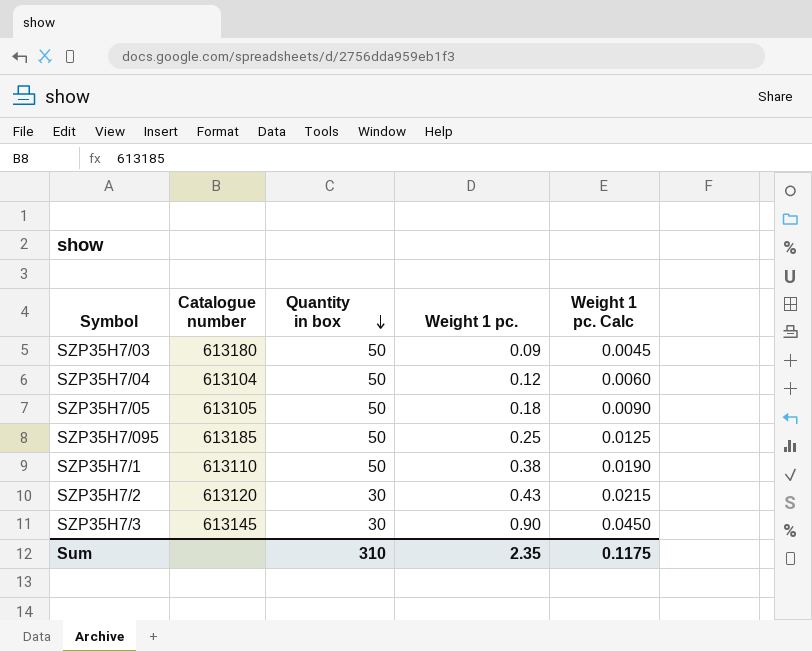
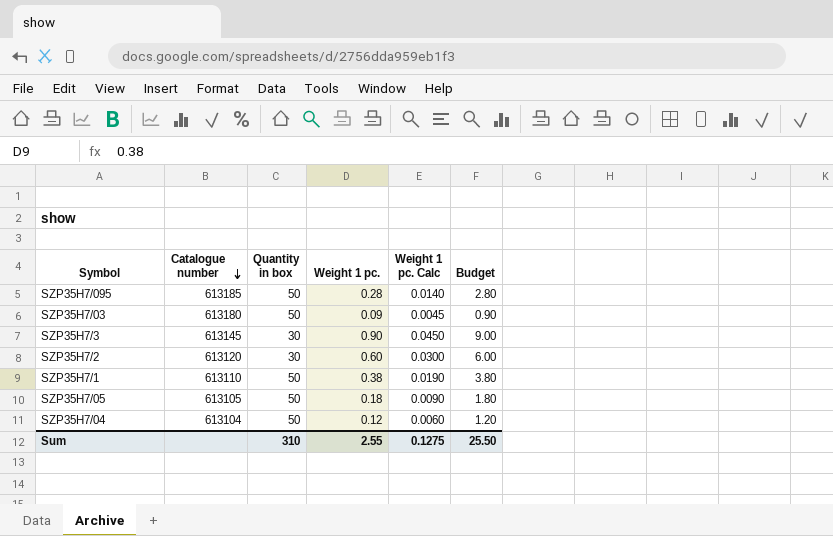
row order: Quantity in box descending -> Catalogue number descending
column Budget | formula: none -> [Weight 1 pc.] * 10
SZP35H7/095 | Weight 1 pc.: 0.25 -> 0.28
SZP35H7/095 | Weight 1 pc. Calc: 0.0125 -> 0.0140
SZP35H7/2 | Weight 1 pc.: 0.43 -> 0.60
SZP35H7/2 | Weight 1 pc. Calc: 0.0215 -> 0.0300
Sum | Weight 1 pc.: 2.35 -> 2.55
Sum | Weight 1 pc. Calc: 0.1175 -> 0.1275

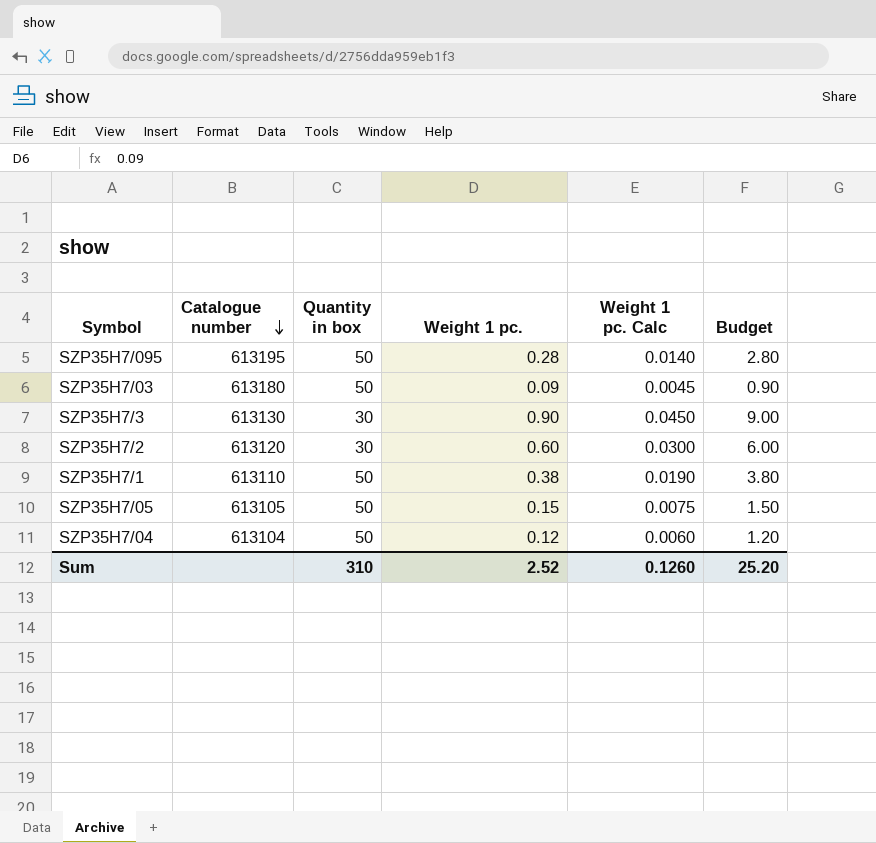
SZP35H7/095 | Catalogue number: 613185 -> 613195
SZP35H7/3 | Catalogue number: 613145 -> 613130
SZP35H7/05 | Weight 1 pc.: 0.18 -> 0.15
SZP35H7/05 | Weight 1 pc. Calc: 0.0090 -> 0.0075
SZP35H7/05 | Budget: 1.80 -> 1.50
Sum | Weight 1 pc.: 2.55 -> 2.52
Sum | Weight 1 pc. Calc: 0.1275 -> 0.1260
Sum | Budget: 25.50 -> 25.20

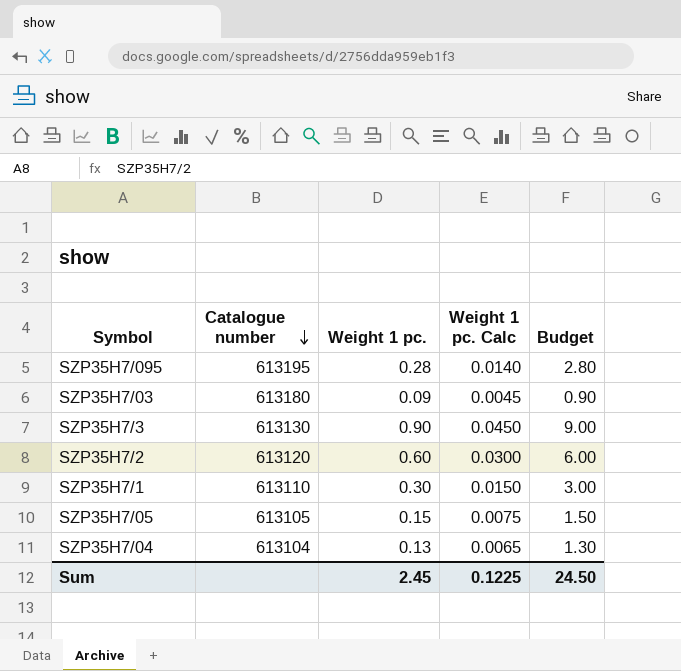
column Quantity in box | position: 3 -> none
SZP35H7/1 | Weight 1 pc.: 0.38 -> 0.30
SZP35H7/1 | Weight 1 pc. Calc: 0.0190 -> 0.0150
SZP35H7/1 | Budget: 3.80 -> 3.00
SZP35H7/04 | Weight 1 pc.: 0.12 -> 0.13
SZP35H7/04 | Weight 1 pc. Calc: 0.0060 -> 0.0065
SZP35H7/04 | Budget: 1.20 -> 1.30
Sum | Weight 1 pc.: 2.52 -> 2.45
Sum | Weight 1 pc. Calc: 0.1260 -> 0.1225
Sum | Budget: 25.20 -> 24.50

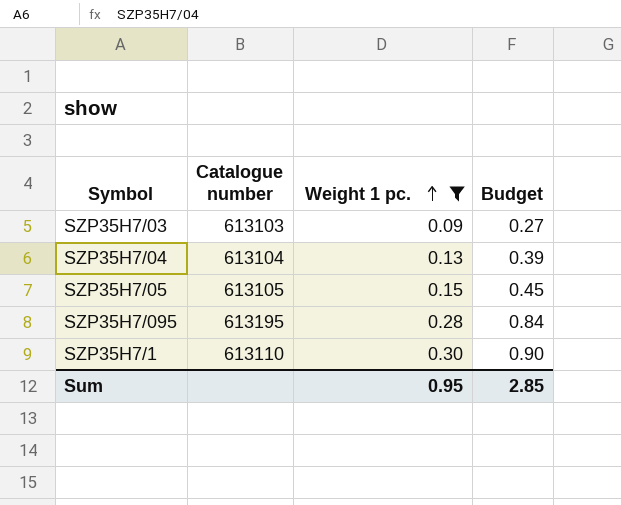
filter: none -> Weight 1 pc. <= 0.30
row order: Catalogue number descending -> Weight 1 pc. ascending
column Weight 1 pc. Calc | formula: [Weight 1 pc.] * 0.05 -> none
column Budget | formula: [Weight 1 pc.] * 10 -> [Weight 1 pc.] * 3
SZP35H7/03 | Catalogue number: 613180 -> 613103
Sum | Weight 1 pc.: 2.45 -> 0.95
Sum | Budget: 24.50 -> 2.85

